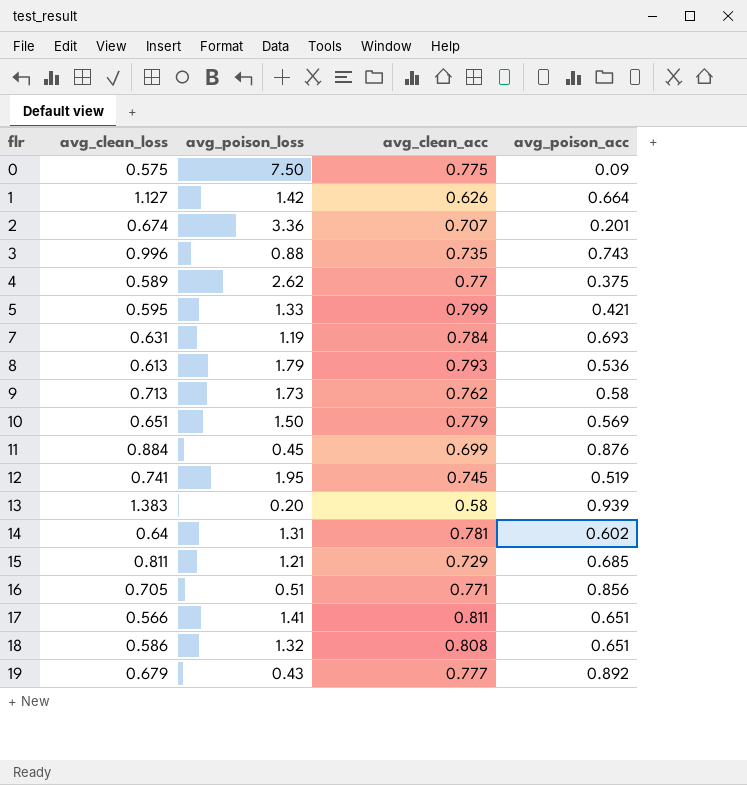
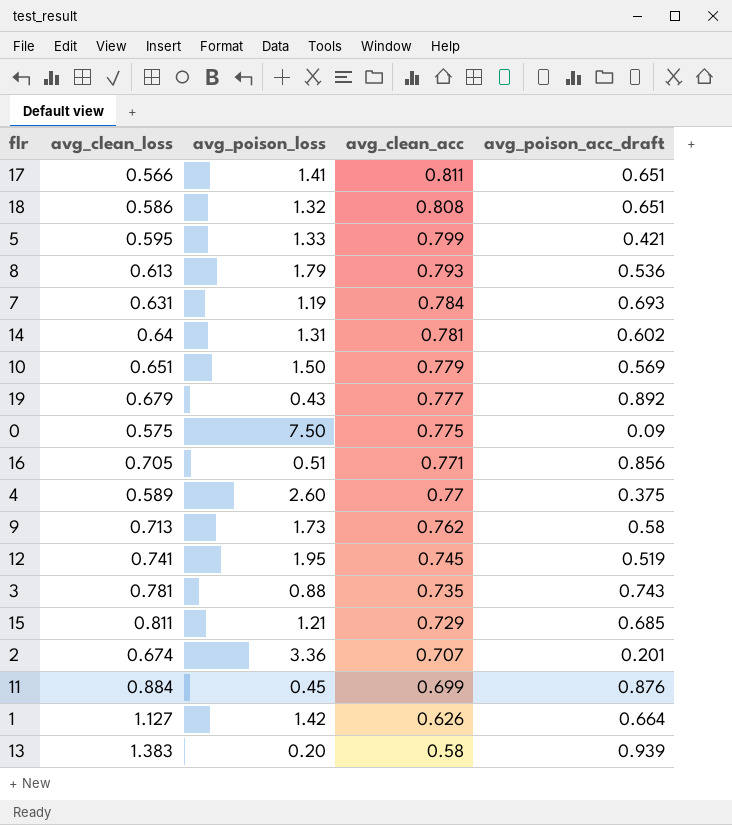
row order: flr ascending -> avg_clean_acc descending
column name: avg_poison_acc -> avg_poison_acc_draft
4 | avg_poison_loss: 2.62 -> 2.60
3 | avg_clean_loss: 0.996 -> 0.781

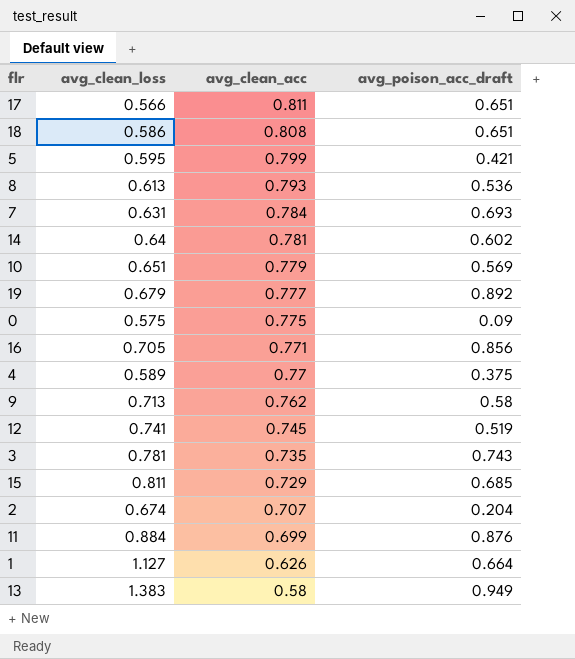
column avg_poison_loss | position: 3 -> none
2 | avg_poison_acc_draft: 0.201 -> 0.204
13 | avg_poison_acc_draft: 0.939 -> 0.949

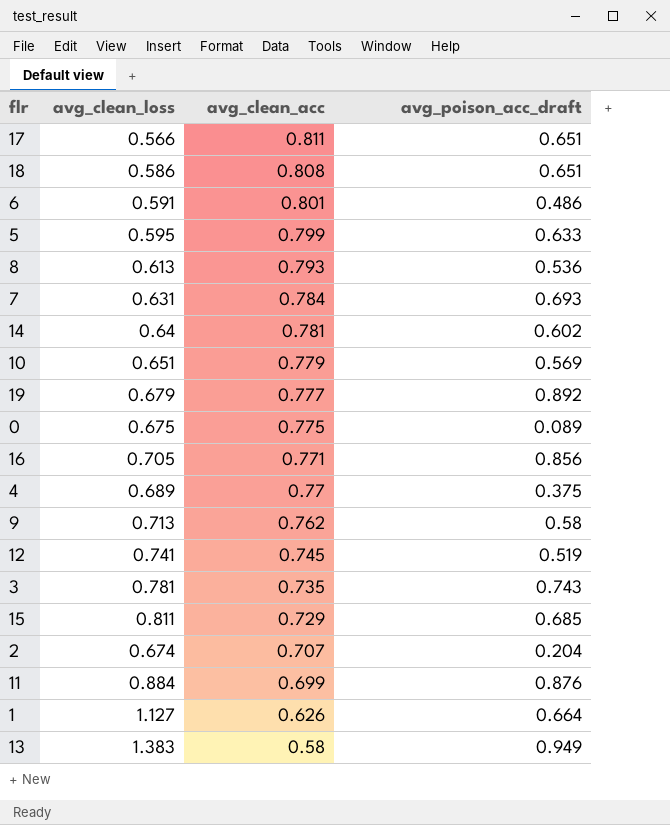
row 6: none -> 0.591 | 0.801 | 0.486
5 | avg_poison_acc_draft: 0.421 -> 0.633
0 | avg_clean_loss: 0.575 -> 0.675
0 | avg_poison_acc_draft: 0.09 -> 0.089
4 | avg_clean_loss: 0.589 -> 0.689

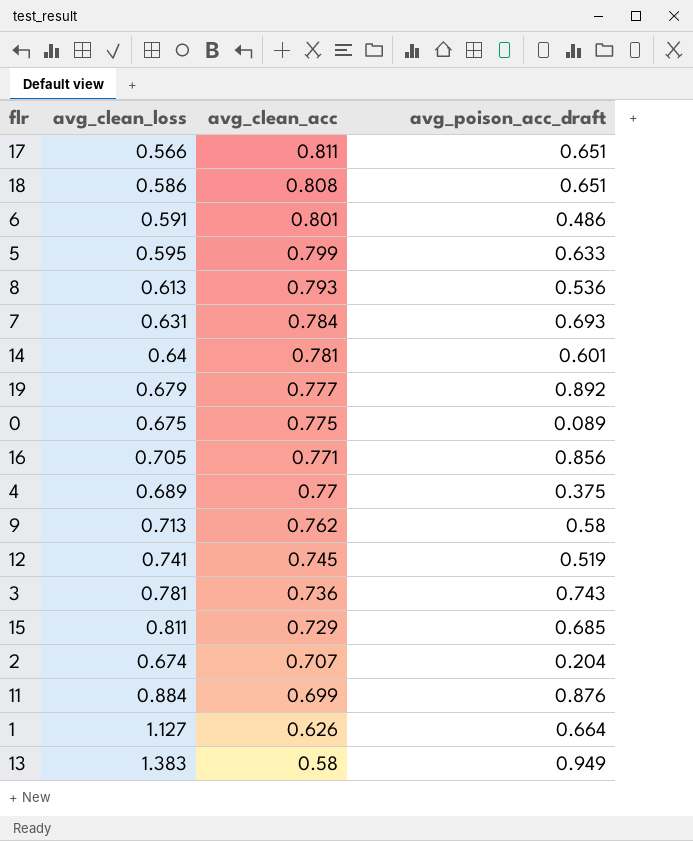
row 10: 0.651 | 0.779 | 0.569 -> none
14 | avg_poison_acc_draft: 0.602 -> 0.601
3 | avg_clean_acc: 0.735 -> 0.736

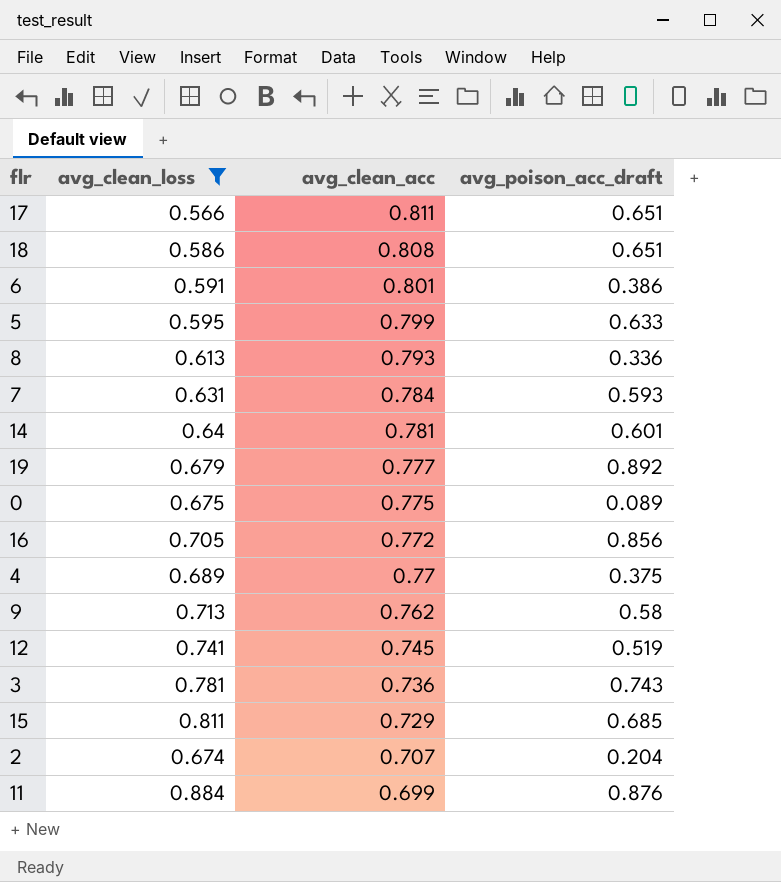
filter: none -> avg_clean_loss <= 0.884
6 | avg_poison_acc_draft: 0.486 -> 0.386
8 | avg_poison_acc_draft: 0.536 -> 0.336
7 | avg_poison_acc_draft: 0.693 -> 0.593
16 | avg_clean_acc: 0.771 -> 0.772

